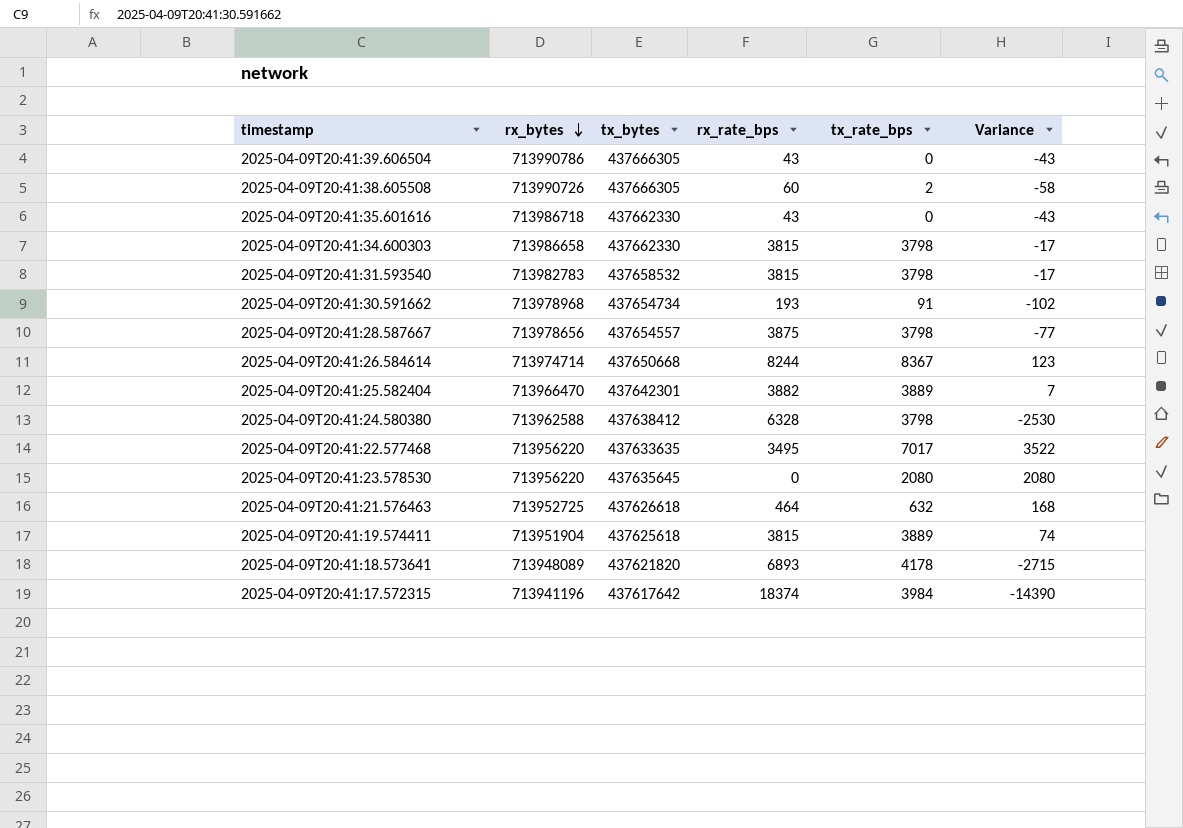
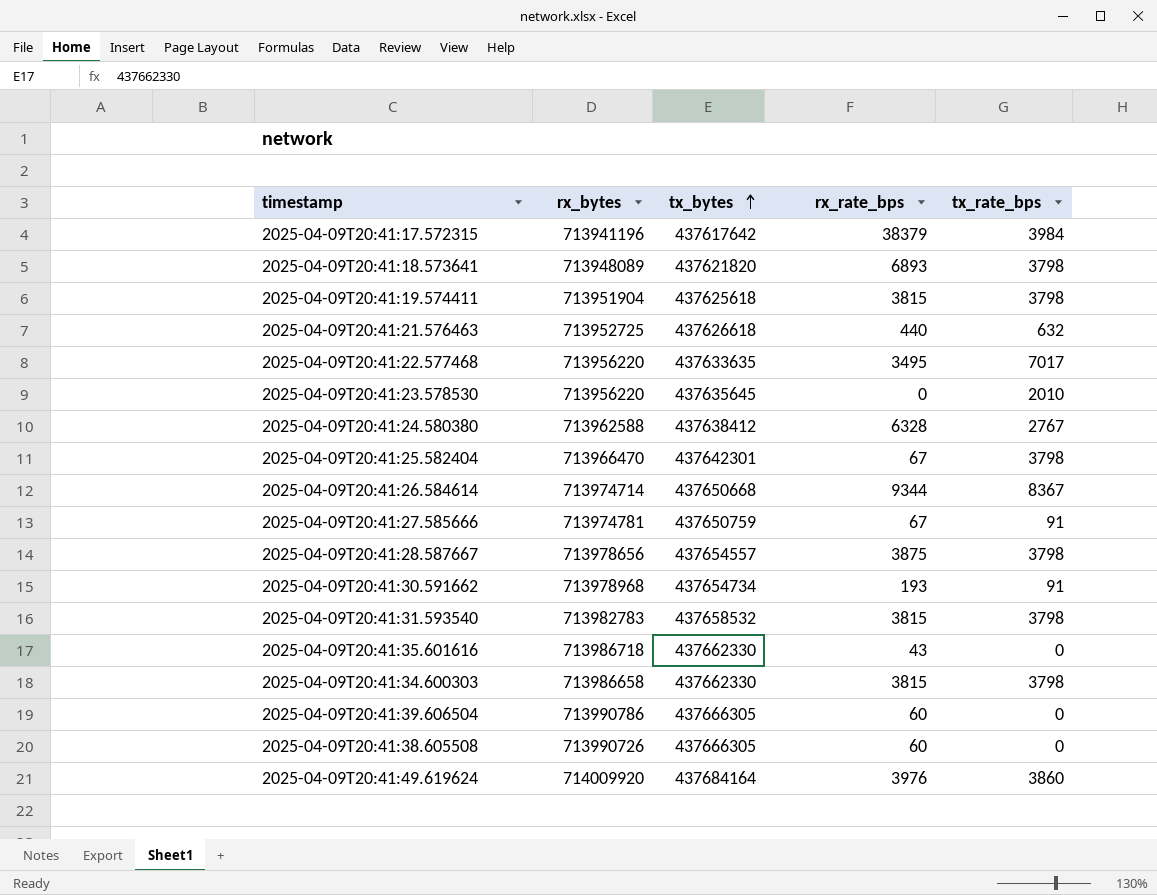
row order: rx_bytes descending -> tx_bytes ascending
column Variance | formula: [tx_rate_bps] - [rx_rate_bps] -> none
2025-04-09T20:41:17.572315 | rx_rate_bps: 18374 -> 38379
2025-04-09T20:41:18.573641 | tx_rate_bps: 4178 -> 3798
2025-04-09T20:41:19.574411 | tx_rate_bps: 3889 -> 3798
2025-04-09T20:41:21.576463 | rx_rate_bps: 464 -> 440
2025-04-09T20:41:23.578530 | tx_rate_bps: 2080 -> 2010
2025-04-09T20:41:24.580380 | tx_rate_bps: 3798 -> 2767
2025-04-09T20:41:25.582404 | rx_rate_bps: 3882 -> 67
2025-04-09T20:41:25.582404 | tx_rate_bps: 3889 -> 3798
2025-04-09T20:41:26.584614 | rx_rate_bps: 8244 -> 9344
row 2025-04-09T20:41:27.585666: none -> 713974781 | 437650759 | 67 | 91
2025-04-09T20:41:39.606504 | rx_rate_bps: 43 -> 60
2025-04-09T20:41:38.605508 | tx_rate_bps: 2 -> 0
row 2025-04-09T20:41:49.619624: none -> 714009920 | 437684164 | 3976 | 3860

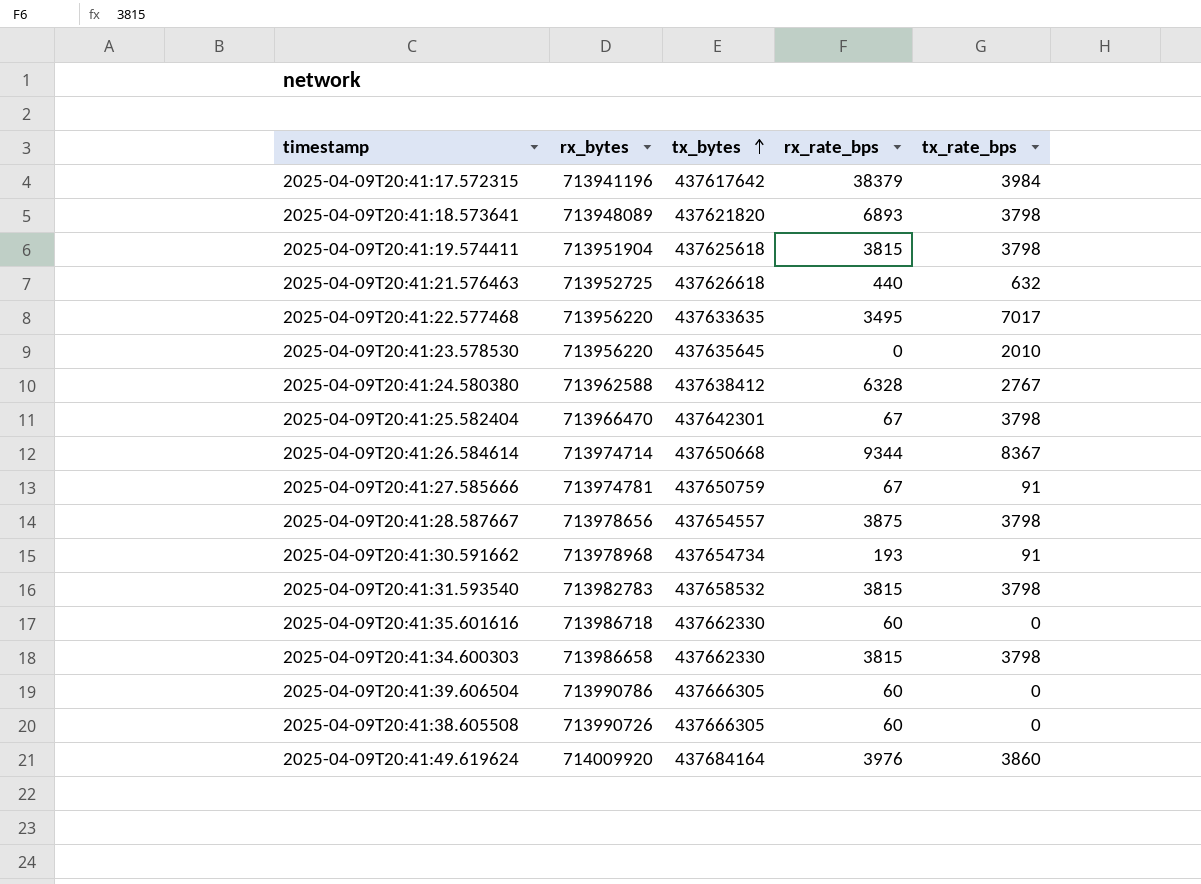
2025-04-09T20:41:35.601616 | rx_rate_bps: 43 -> 60

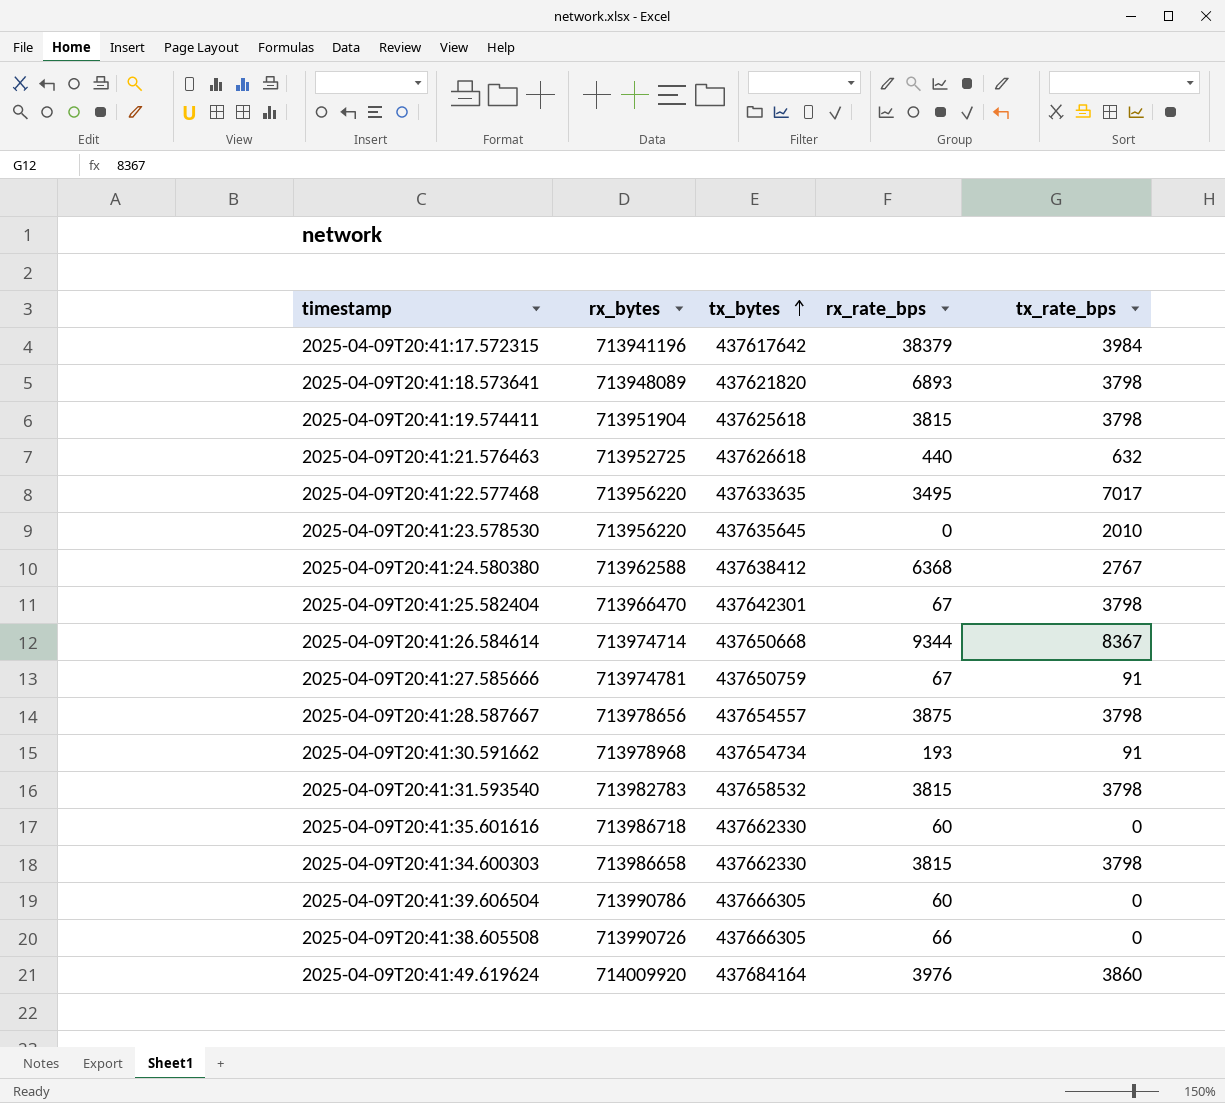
2025-04-09T20:41:24.580380 | rx_rate_bps: 6328 -> 6368
2025-04-09T20:41:38.605508 | rx_rate_bps: 60 -> 66

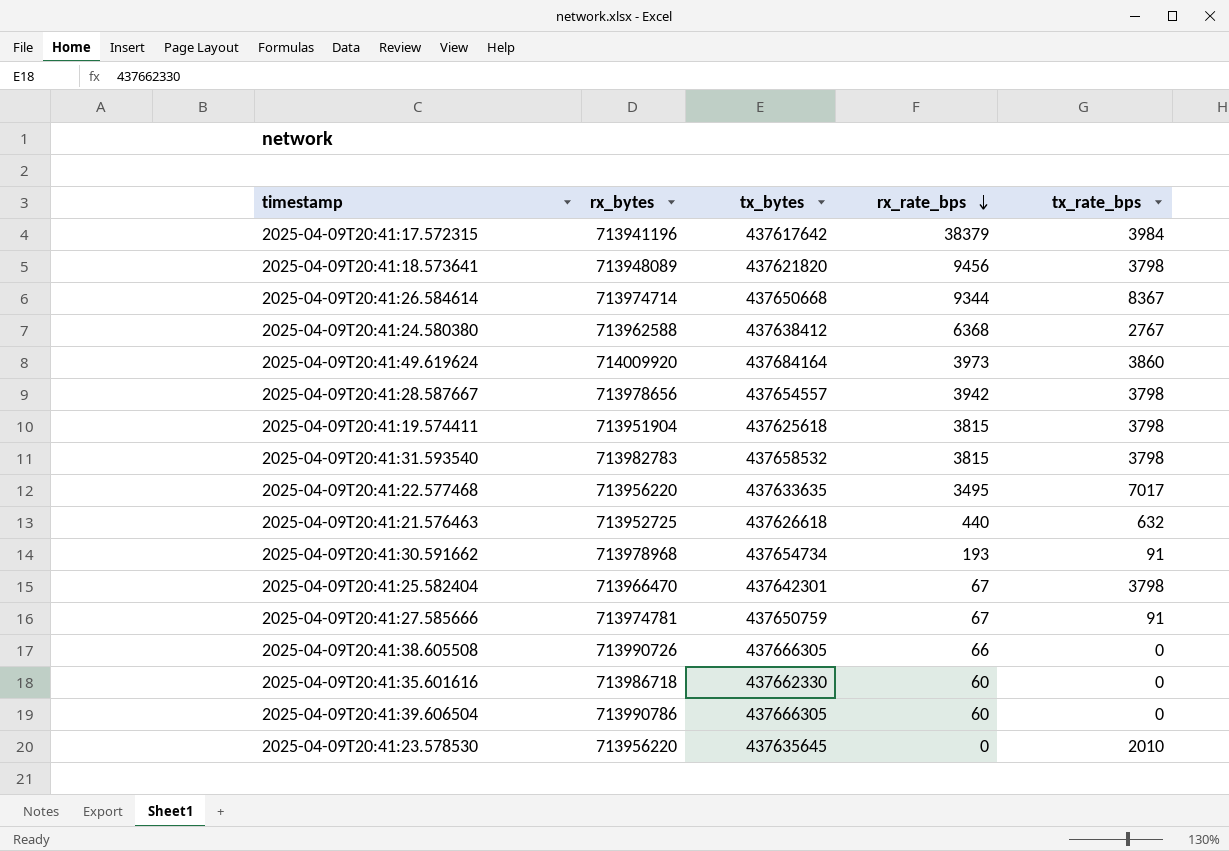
row order: tx_bytes ascending -> rx_rate_bps descending
row 2025-04-09T20:41:34.600303: 713986658 | 437662330 | 3815 | 3798 -> none
2025-04-09T20:41:18.573641 | rx_rate_bps: 6893 -> 9456
2025-04-09T20:41:49.619624 | rx_rate_bps: 3976 -> 3973
2025-04-09T20:41:28.587667 | rx_rate_bps: 3875 -> 3942

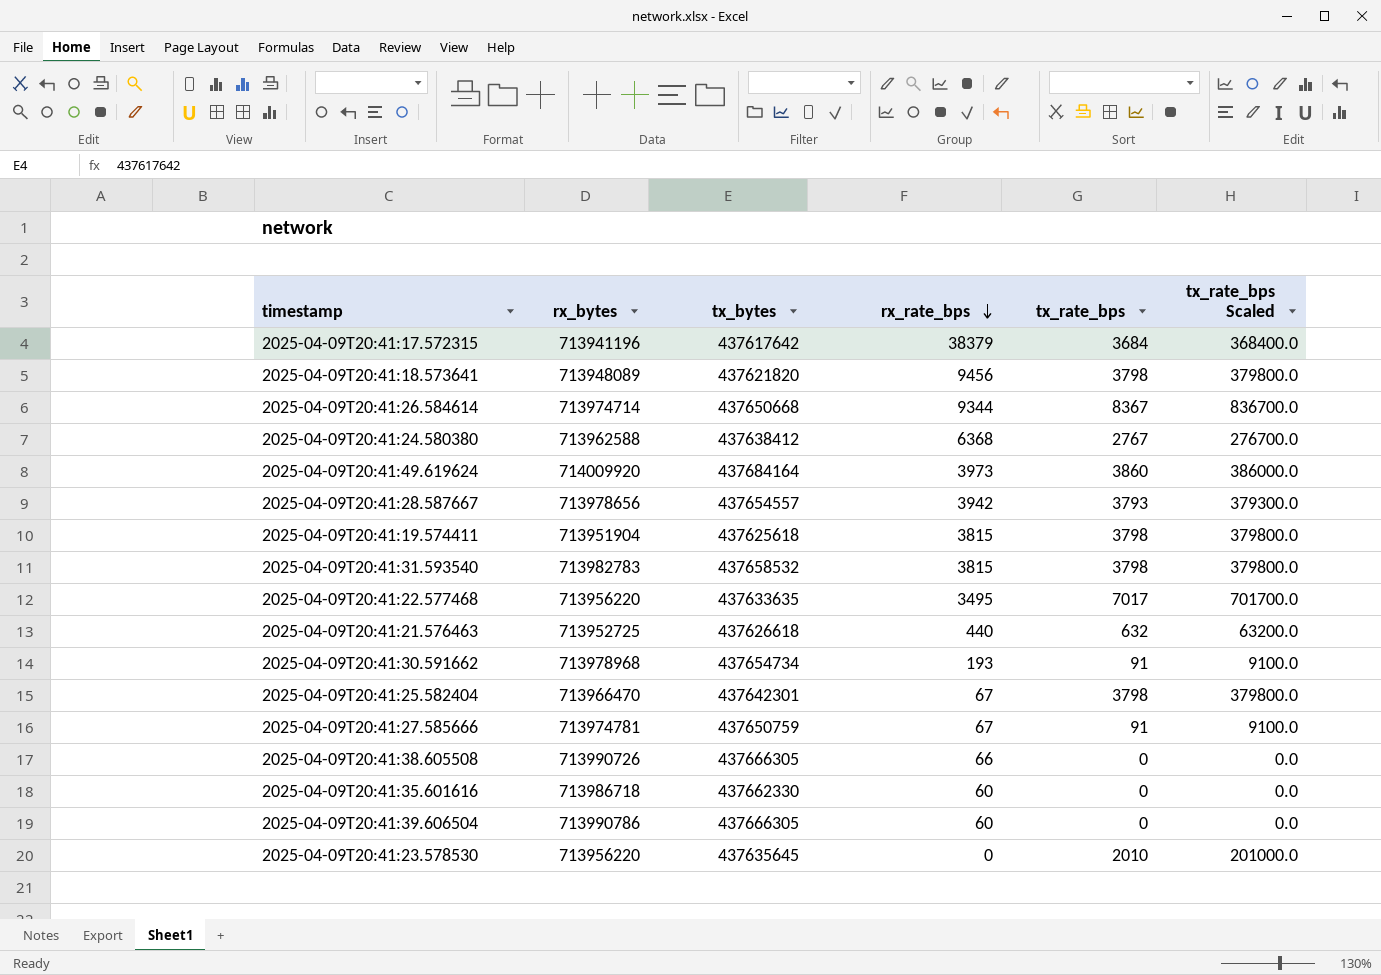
column tx_rate_bps Scaled | formula: none -> [tx_rate_bps] * 100
2025-04-09T20:41:17.572315 | tx_rate_bps: 3984 -> 3684
2025-04-09T20:41:28.587667 | tx_rate_bps: 3798 -> 3793

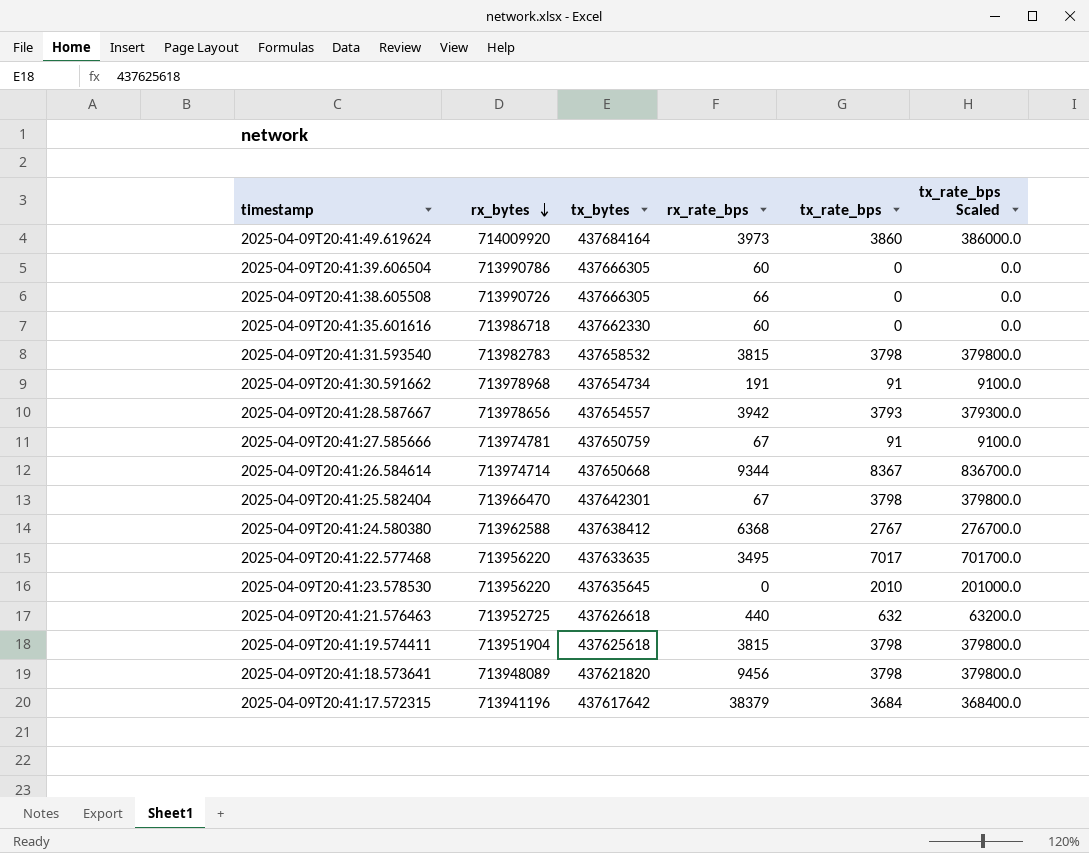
row order: rx_rate_bps descending -> rx_bytes descending
2025-04-09T20:41:30.591662 | rx_rate_bps: 193 -> 191

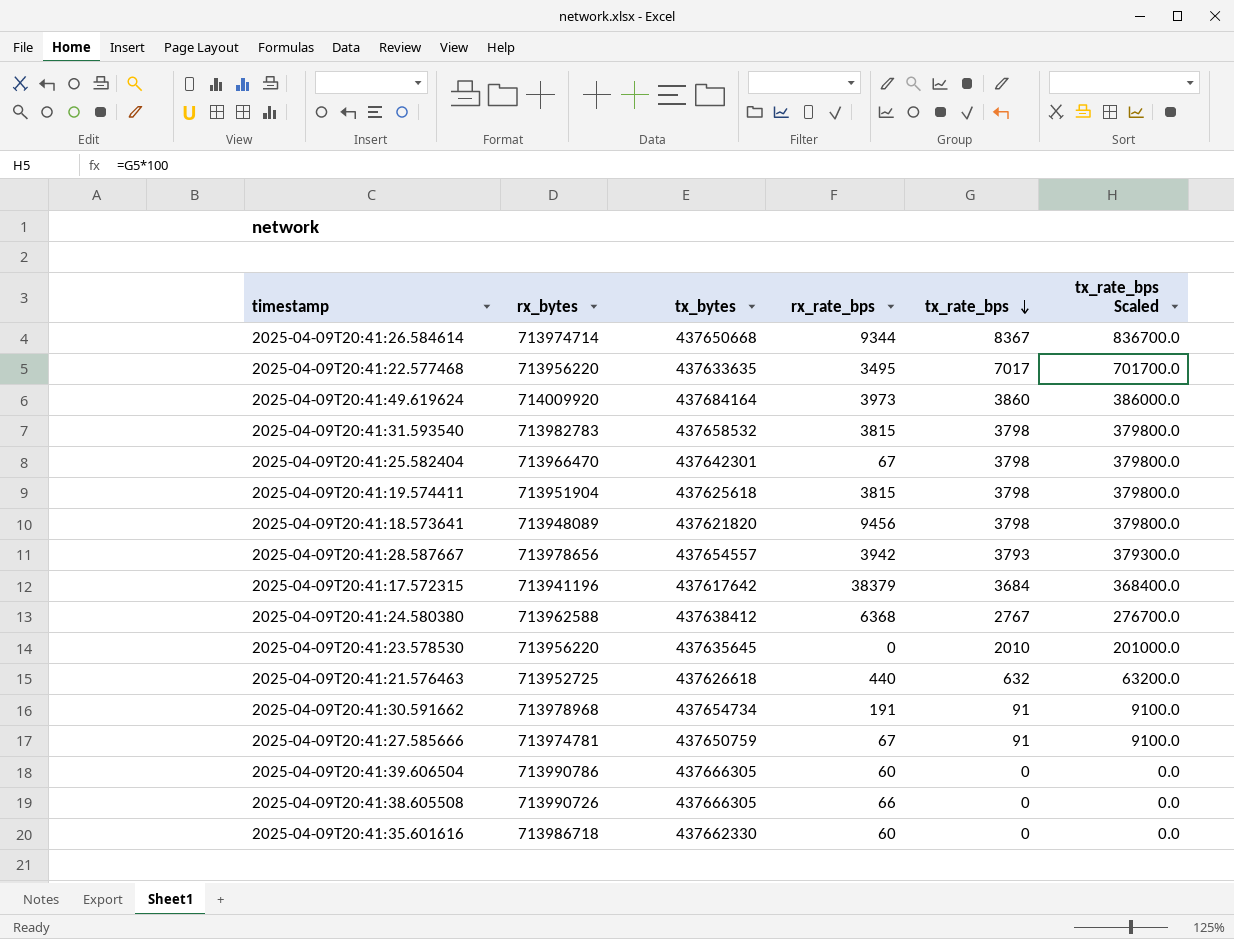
row order: rx_bytes descending -> tx_rate_bps descending

